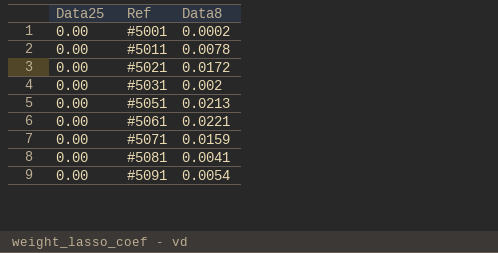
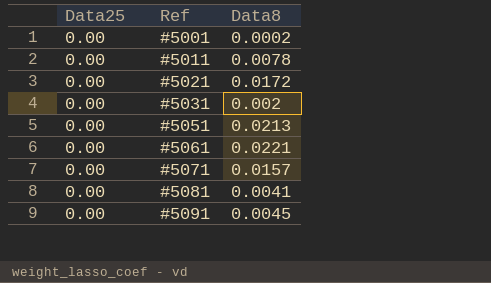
#5071 | Data8: 0.0159 -> 0.0157
#5091 | Data8: 0.0054 -> 0.0045

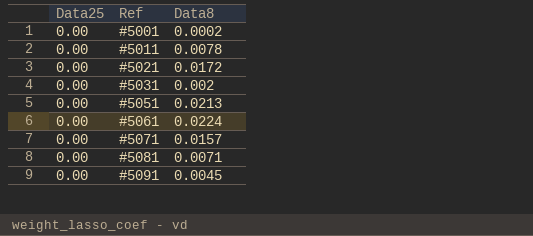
#5061 | Data8: 0.0221 -> 0.0224
#5081 | Data8: 0.0041 -> 0.0071

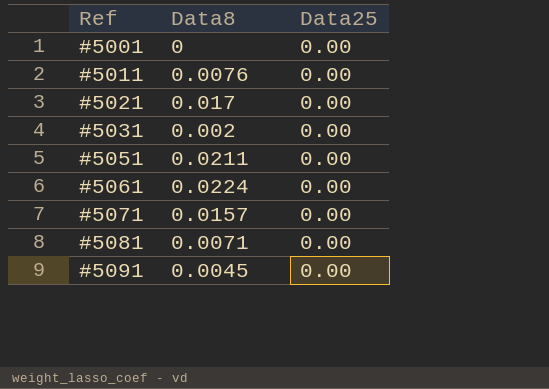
column Data25 | position: 1 -> 3
#5001 | Data8: 0.0002 -> 0
#5011 | Data8: 0.0078 -> 0.0076
#5021 | Data8: 0.0172 -> 0.017
#5051 | Data8: 0.0213 -> 0.0211

